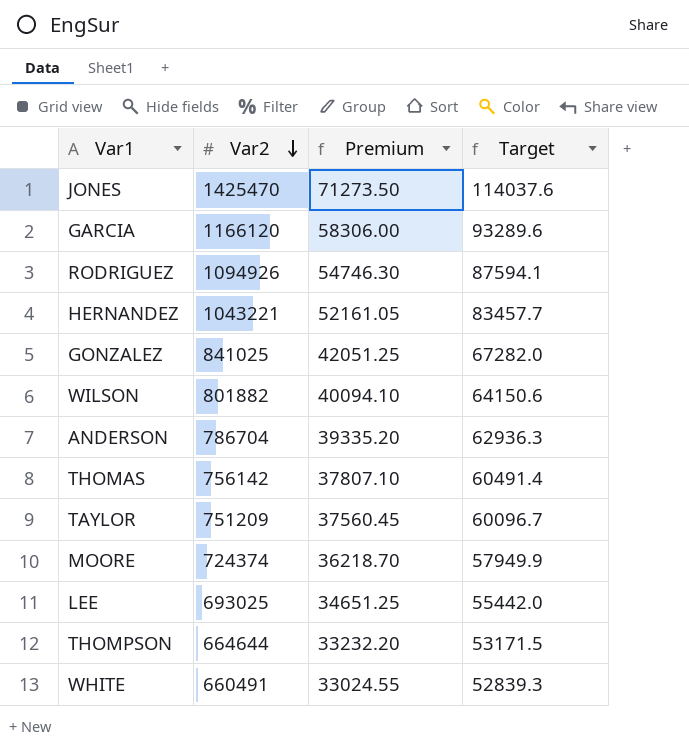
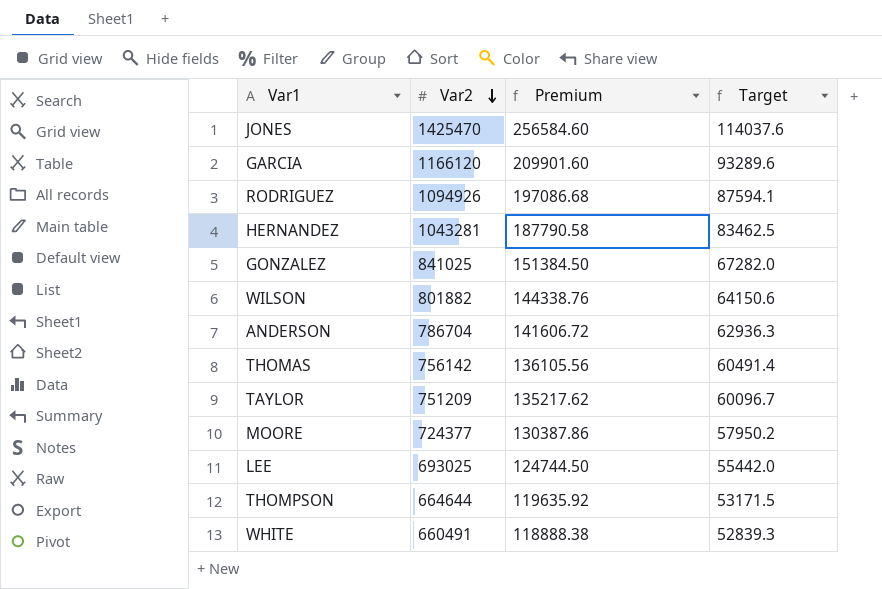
column Premium | formula: [Var2] * 0.05 -> [Var2] * 0.18
HERNANDEZ | Var2: 1043221 -> 1043281
HERNANDEZ | Target: 83457.7 -> 83462.5
MOORE | Var2: 724374 -> 724377
MOORE | Target: 57949.9 -> 57950.2

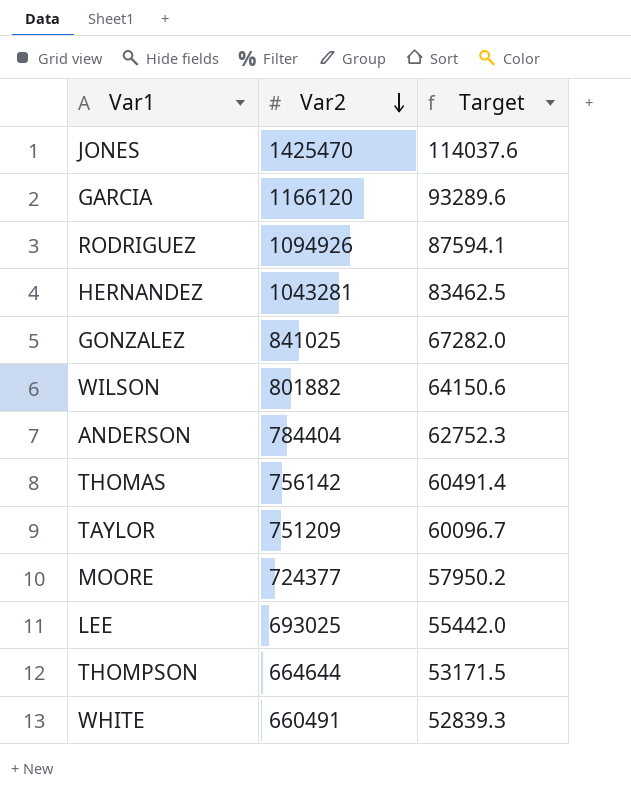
column Premium | formula: [Var2] * 0.18 -> none
ANDERSON | Var2: 786704 -> 784404
ANDERSON | Target: 62936.3 -> 62752.3

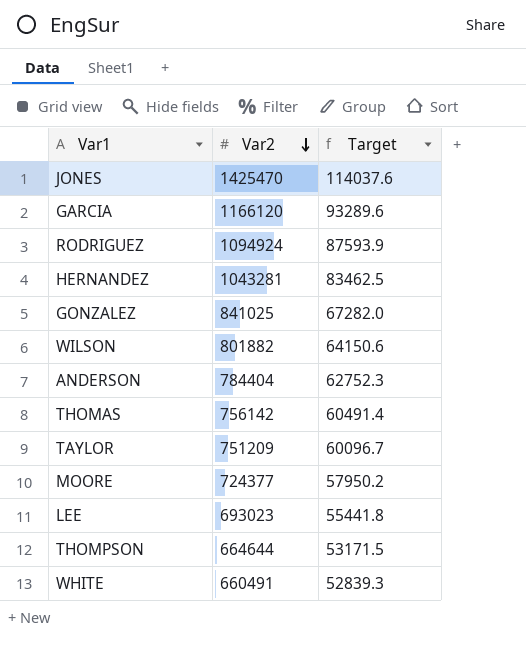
RODRIGUEZ | Var2: 1094926 -> 1094924
RODRIGUEZ | Target: 87594.1 -> 87593.9
LEE | Var2: 693025 -> 693023
LEE | Target: 55442.0 -> 55441.8

